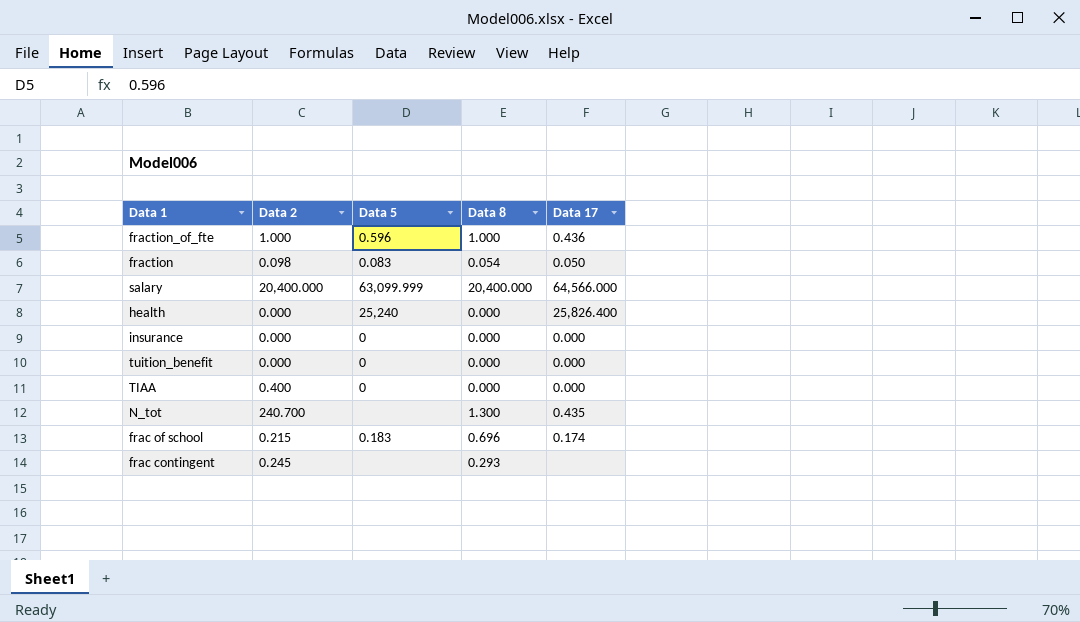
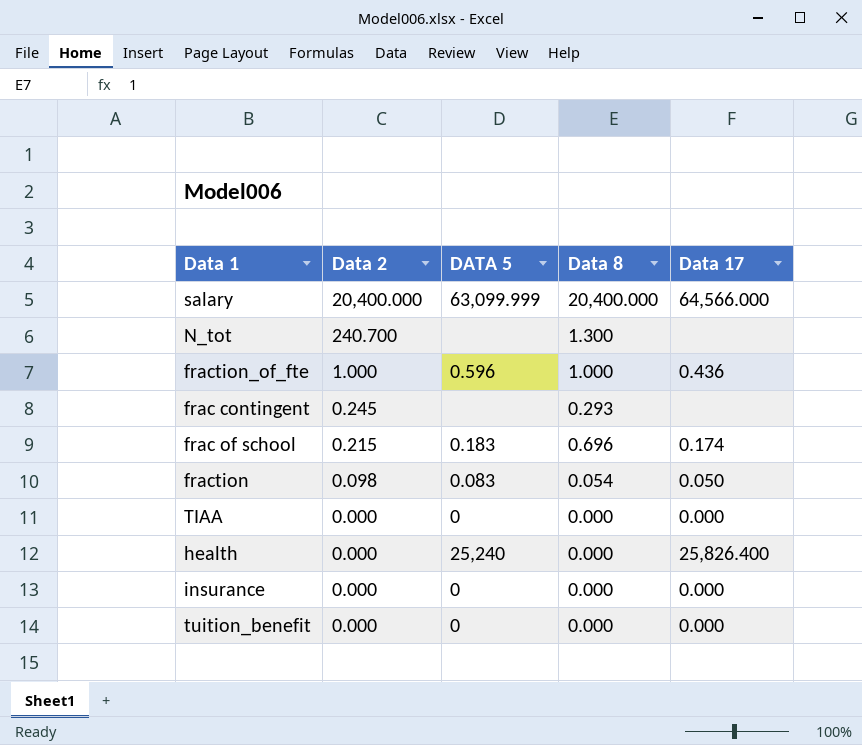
row order: none -> Data 2 descending
column name: Data 5 -> DATA 5
N_tot | Data 17: 0.435 -> none
TIAA | Data 2: 0.400 -> 0.000

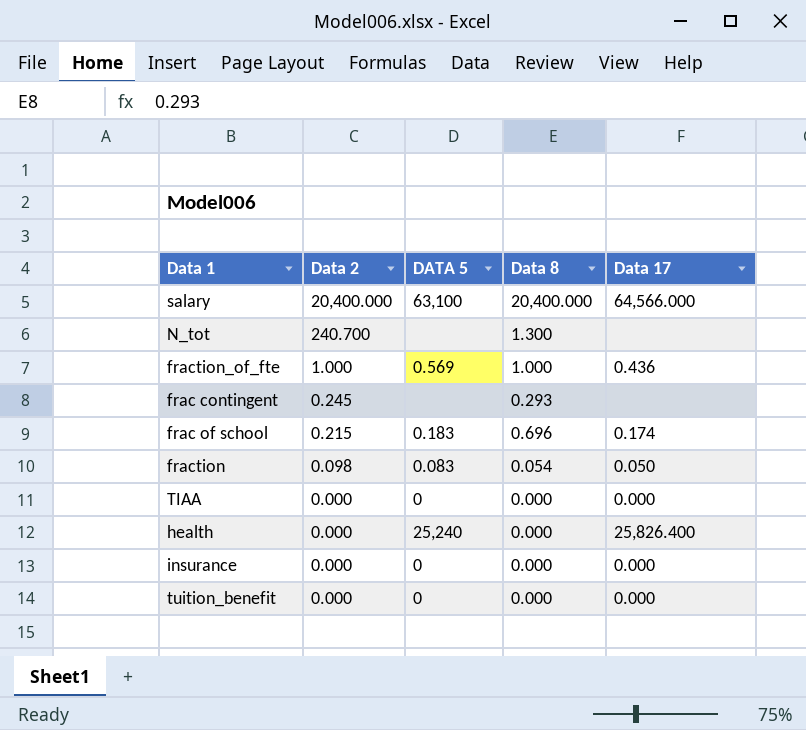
salary | DATA 5: 63,099.999 -> 63,100
fraction_of_fte | DATA 5: 0.596 -> 0.569

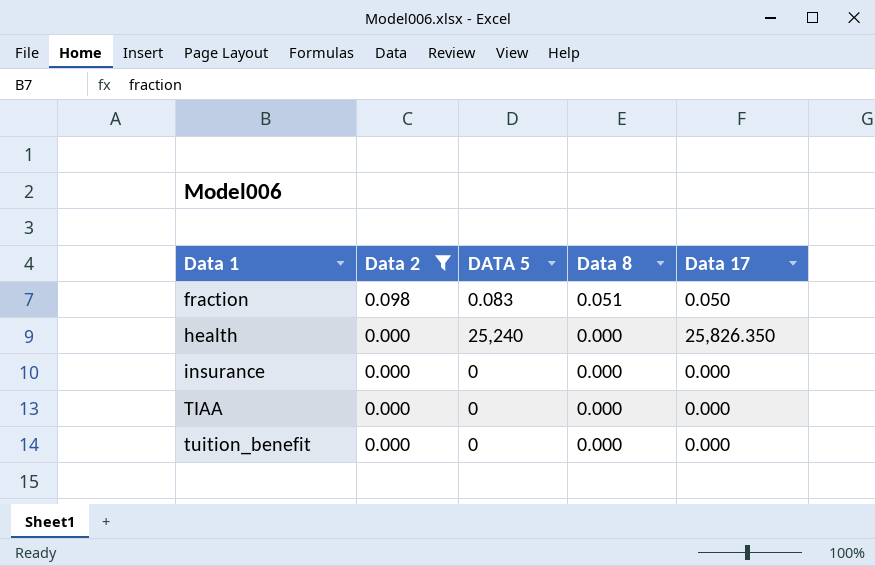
filter: none -> Data 2 <= 0.098
row order: Data 2 descending -> Data 1 ascending
fraction | Data 8: 0.054 -> 0.051
health | Data 17: 25,826.400 -> 25,826.350

